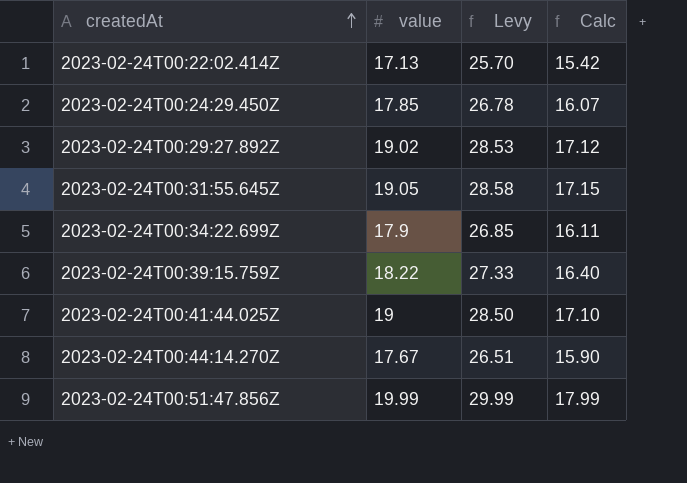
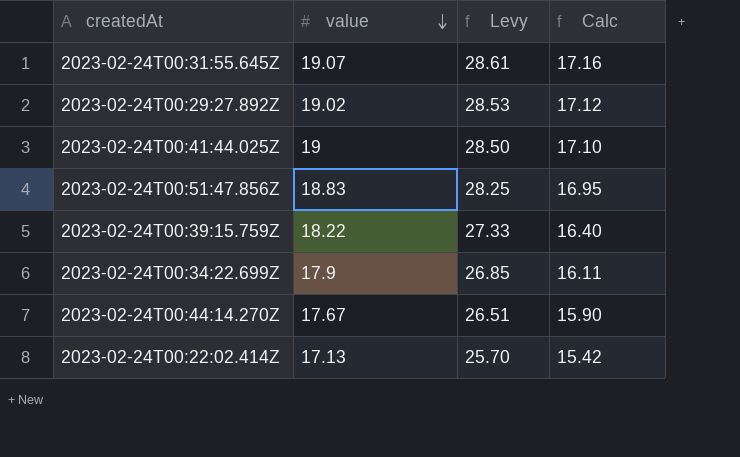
row order: createdAt ascending -> value descending
row 2023-02-24T00:24:29.450Z: 17.85 | 26.78 | 16.07 -> none
2023-02-24T00:31:55.645Z | value: 19.05 -> 19.07
2023-02-24T00:31:55.645Z | Levy: 28.58 -> 28.61
2023-02-24T00:31:55.645Z | Calc: 17.15 -> 17.16
2023-02-24T00:51:47.856Z | value: 19.99 -> 18.83
2023-02-24T00:51:47.856Z | Levy: 29.99 -> 28.25
2023-02-24T00:51:47.856Z | Calc: 17.99 -> 16.95

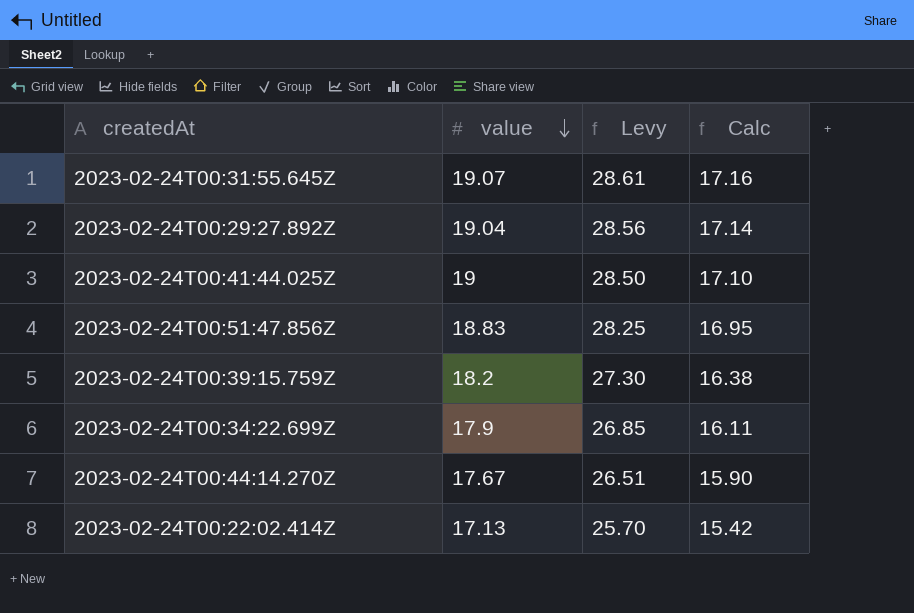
2023-02-24T00:29:27.892Z | value: 19.02 -> 19.04
2023-02-24T00:29:27.892Z | Levy: 28.53 -> 28.56
2023-02-24T00:29:27.892Z | Calc: 17.12 -> 17.14
2023-02-24T00:39:15.759Z | value: 18.22 -> 18.2
2023-02-24T00:39:15.759Z | Levy: 27.33 -> 27.30
2023-02-24T00:39:15.759Z | Calc: 16.40 -> 16.38

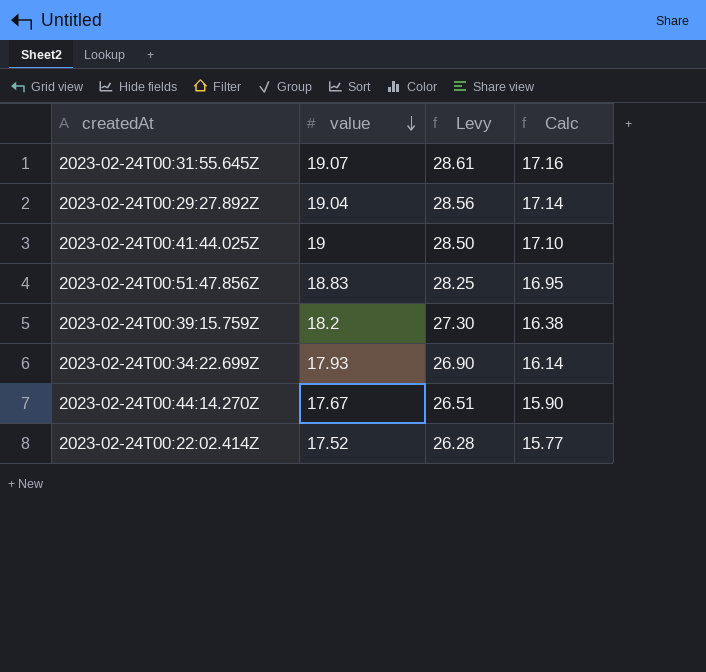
2023-02-24T00:34:22.699Z | value: 17.9 -> 17.93
2023-02-24T00:34:22.699Z | Levy: 26.85 -> 26.90
2023-02-24T00:34:22.699Z | Calc: 16.11 -> 16.14
2023-02-24T00:22:02.414Z | value: 17.13 -> 17.52
2023-02-24T00:22:02.414Z | Levy: 25.70 -> 26.28
2023-02-24T00:22:02.414Z | Calc: 15.42 -> 15.77

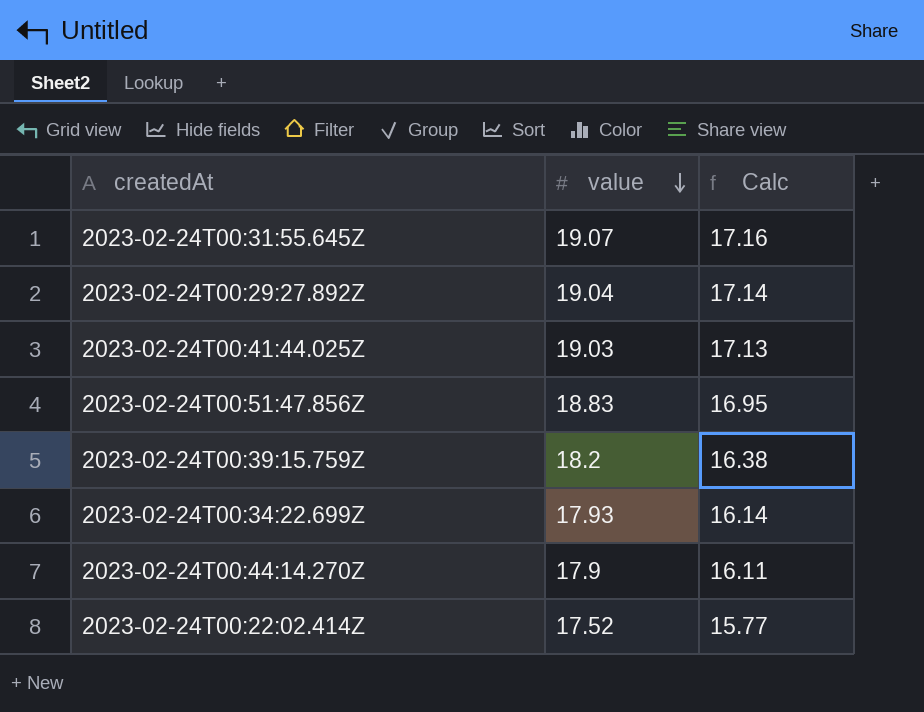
column Levy | formula: [value] * 1.5 -> none
2023-02-24T00:41:44.025Z | value: 19 -> 19.03
2023-02-24T00:41:44.025Z | Calc: 17.10 -> 17.13
2023-02-24T00:44:14.270Z | value: 17.67 -> 17.9
2023-02-24T00:44:14.270Z | Calc: 15.90 -> 16.11

